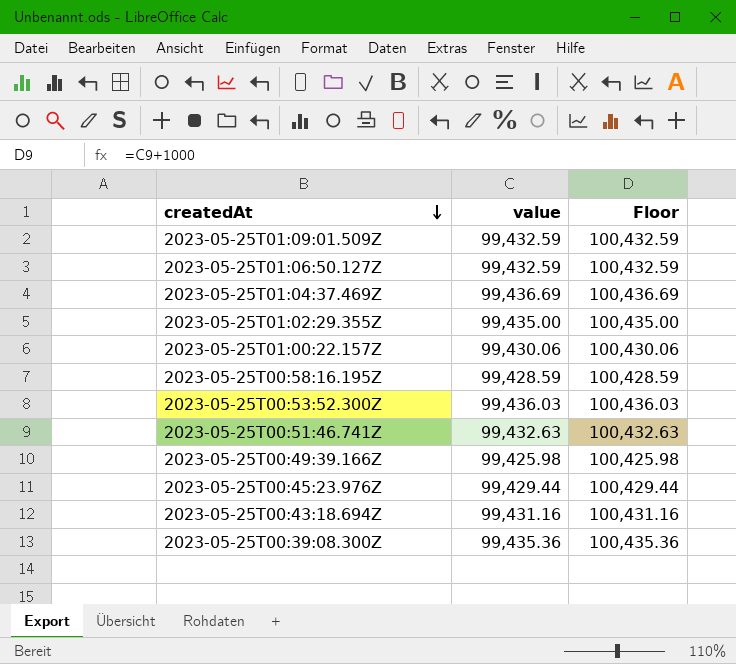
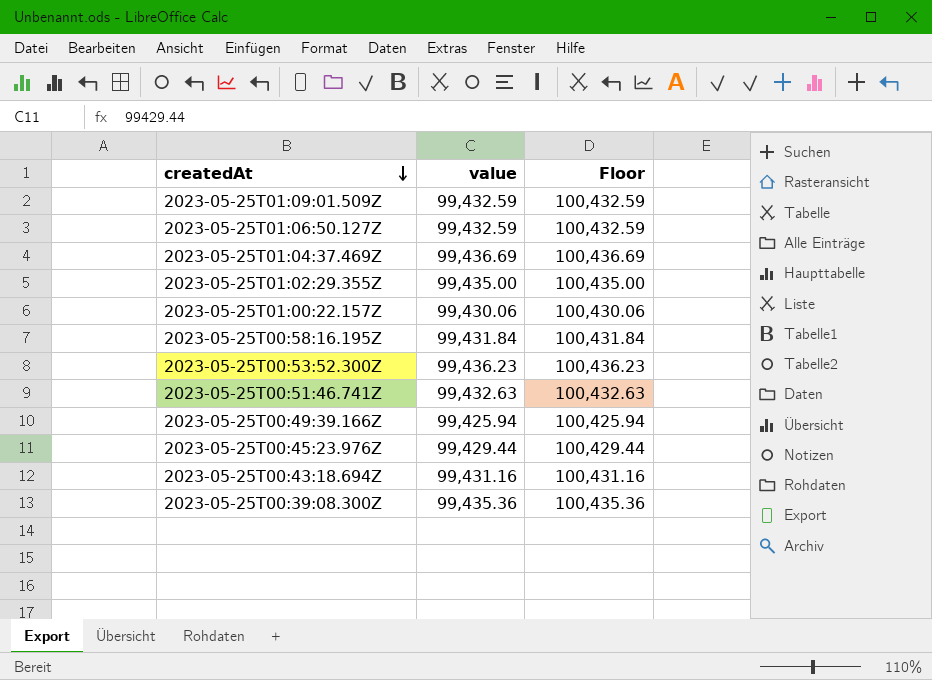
2023-05-25T00:58:16.195Z | value: 99,428.59 -> 99,431.84
2023-05-25T00:58:16.195Z | Floor: 100,428.59 -> 100,431.84
2023-05-25T00:53:52.300Z | value: 99,436.03 -> 99,436.23
2023-05-25T00:53:52.300Z | Floor: 100,436.03 -> 100,436.23
2023-05-25T00:49:39.166Z | value: 99,425.98 -> 99,425.94
2023-05-25T00:49:39.166Z | Floor: 100,425.98 -> 100,425.94

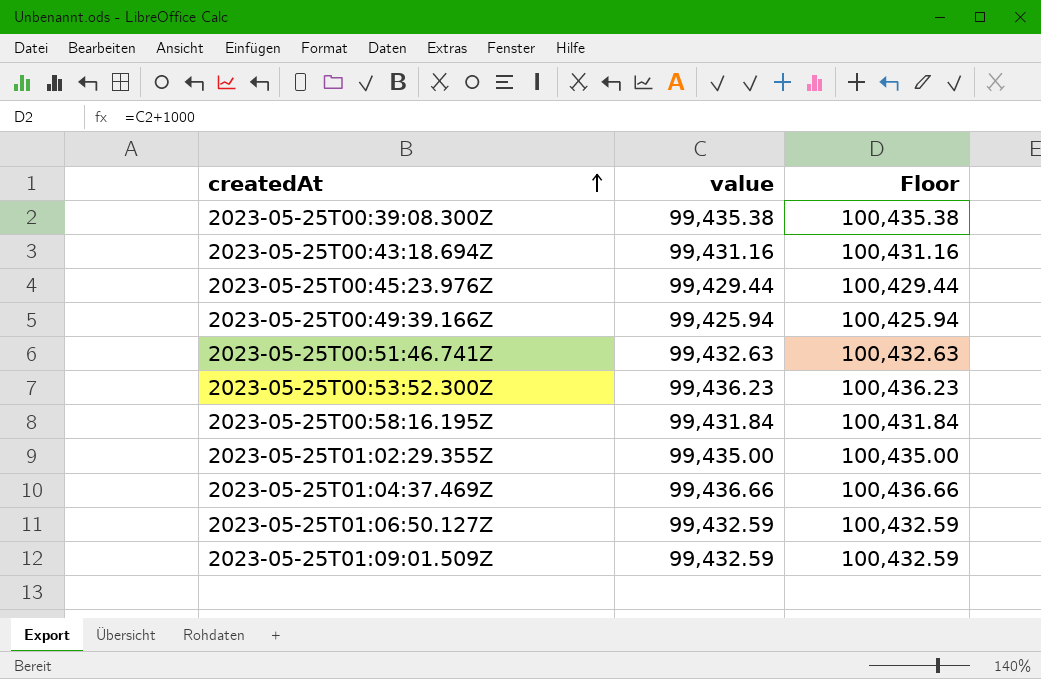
row order: createdAt descending -> createdAt ascending
row 2023-05-25T01:00:22.157Z: 99,430.06 | 100,430.06 -> none
2023-05-25T00:39:08.300Z | value: 99,435.36 -> 99,435.38
2023-05-25T00:39:08.300Z | Floor: 100,435.36 -> 100,435.38
2023-05-25T01:04:37.469Z | value: 99,436.69 -> 99,436.66
2023-05-25T01:04:37.469Z | Floor: 100,436.69 -> 100,436.66

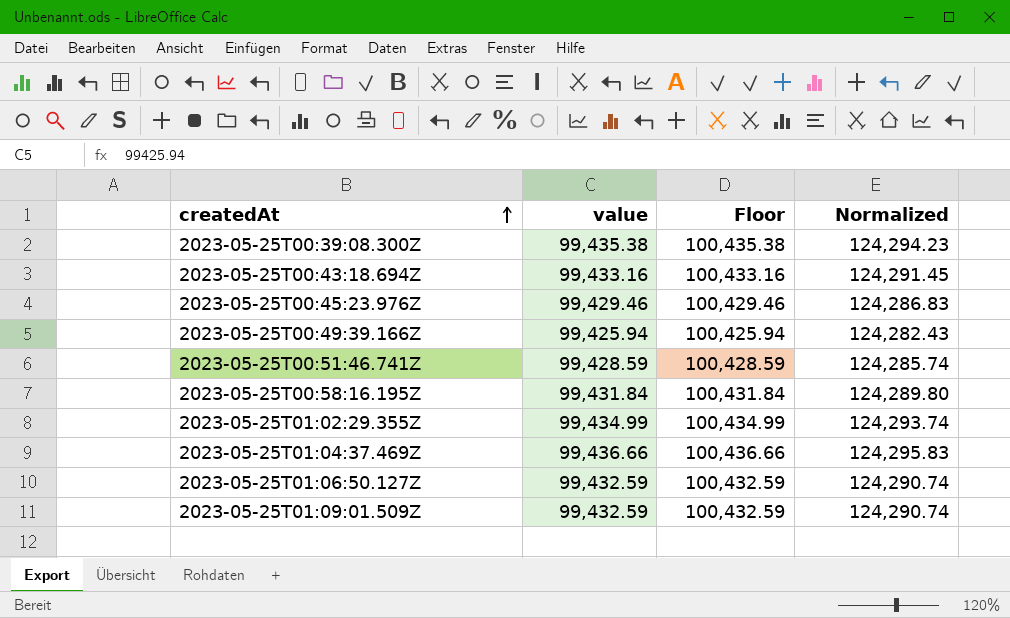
column Normalized | formula: none -> [value] * 1.25
row 2023-05-25T00:53:52.300Z: 99,436.23 | 100,436.23 -> none
2023-05-25T00:43:18.694Z | value: 99,431.16 -> 99,433.16
2023-05-25T00:43:18.694Z | Floor: 100,431.16 -> 100,433.16
2023-05-25T00:45:23.976Z | value: 99,429.44 -> 99,429.46
2023-05-25T00:45:23.976Z | Floor: 100,429.44 -> 100,429.46
2023-05-25T00:51:46.741Z | value: 99,432.63 -> 99,428.59
2023-05-25T00:51:46.741Z | Floor: 100,432.63 -> 100,428.59
2023-05-25T01:02:29.355Z | value: 99,435.00 -> 99,434.99
2023-05-25T01:02:29.355Z | Floor: 100,435.00 -> 100,434.99

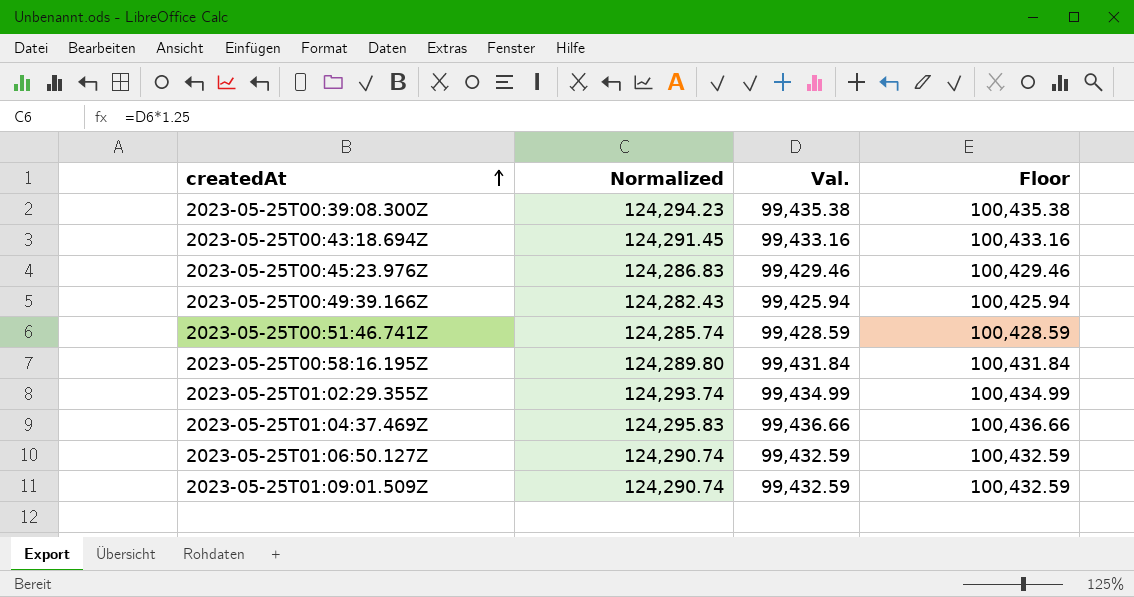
column Normalized | position: 4 -> 2
column name: value -> Val.

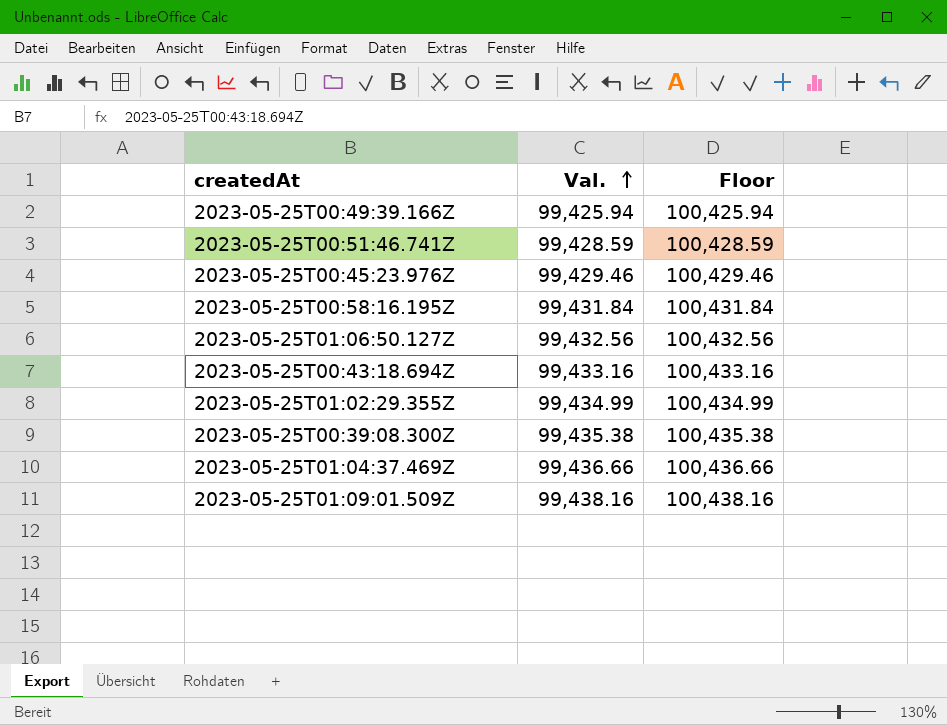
row order: createdAt ascending -> Val. ascending
column Normalized | formula: [Val.] * 1.25 -> none
2023-05-25T01:06:50.127Z | Val.: 99,432.59 -> 99,432.56
2023-05-25T01:06:50.127Z | Floor: 100,432.59 -> 100,432.56
2023-05-25T01:09:01.509Z | Val.: 99,432.59 -> 99,438.16
2023-05-25T01:09:01.509Z | Floor: 100,432.59 -> 100,438.16

